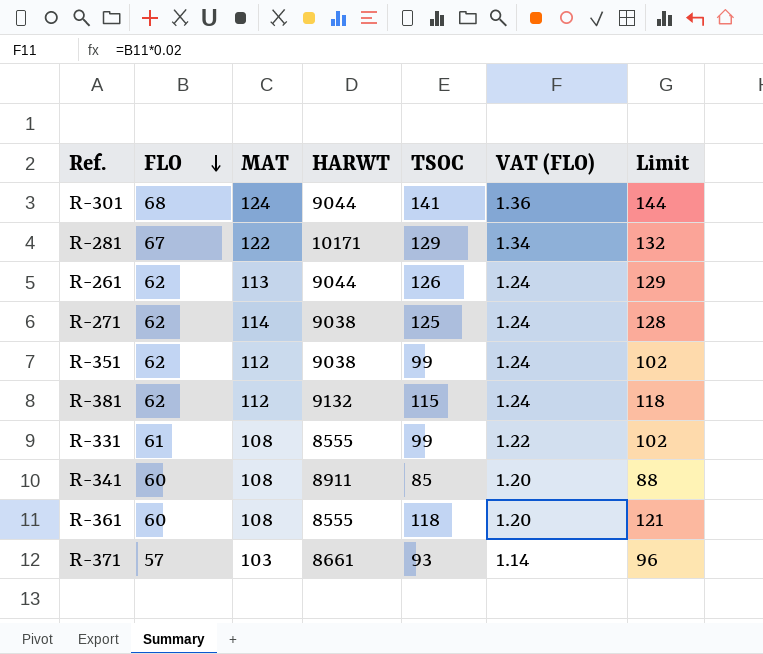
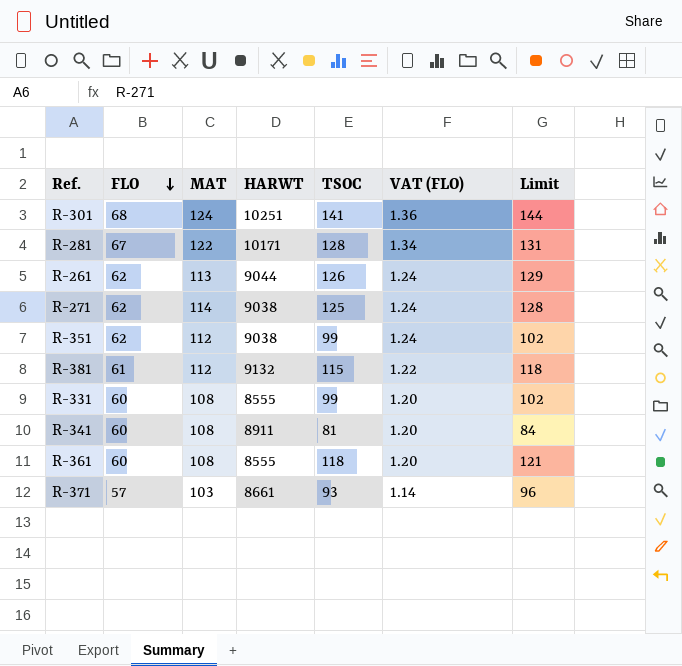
R-301 | HARWT: 9044 -> 10251
R-281 | TSOC: 129 -> 128
R-281 | Limit: 132 -> 131
R-381 | FLO: 62 -> 61
R-381 | VAT (FLO): 1.24 -> 1.22
R-331 | FLO: 61 -> 60
R-331 | VAT (FLO): 1.22 -> 1.20
R-341 | TSOC: 85 -> 81
R-341 | Limit: 88 -> 84

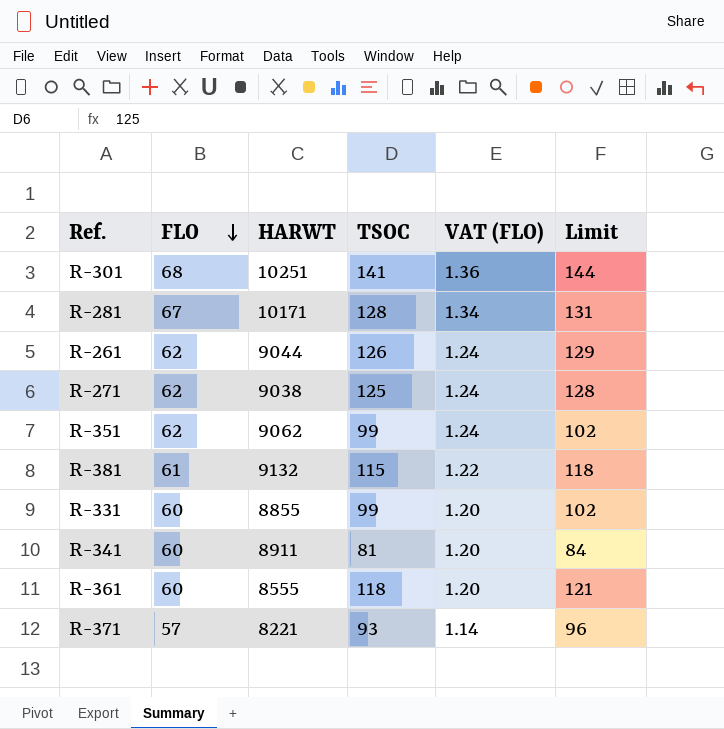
column MAT | position: 3 -> none
R-351 | HARWT: 9038 -> 9062
R-331 | HARWT: 8555 -> 8855
R-371 | HARWT: 8661 -> 8221

